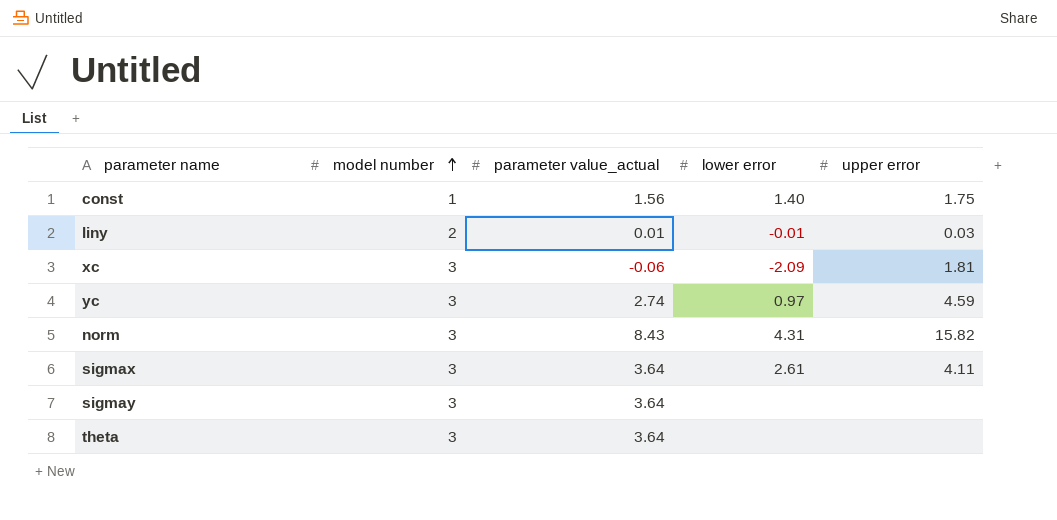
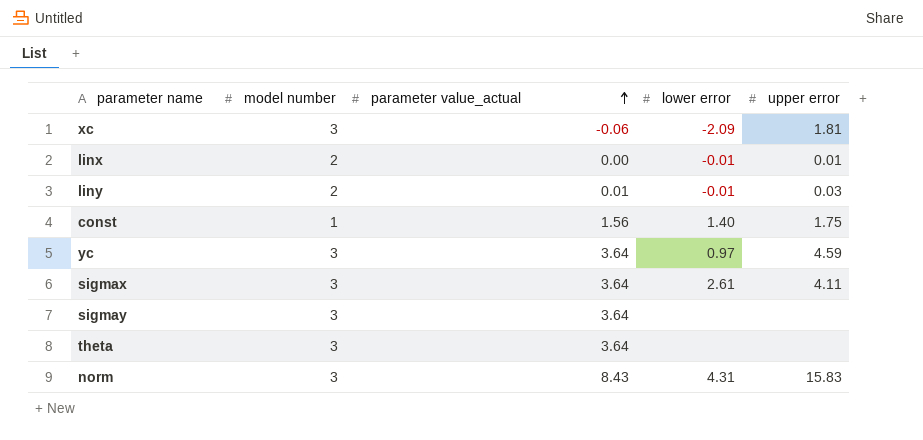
row order: model number ascending -> parameter value_actual ascending
row linx: none -> 2 | 0.00 | -0.01 | 0.01
yc | parameter value_actual: 2.74 -> 3.64
norm | upper error: 15.82 -> 15.83

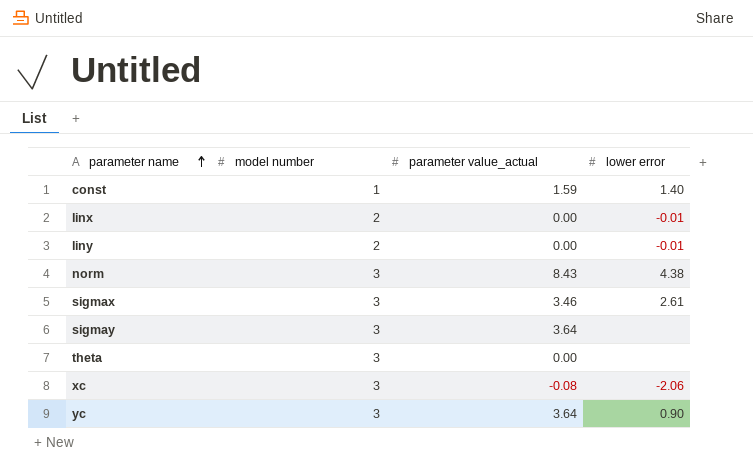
row order: parameter value_actual ascending -> parameter name ascending
column upper error | position: 5 -> none
const | parameter value_actual: 1.56 -> 1.59
liny | parameter value_actual: 0.01 -> 0.00
norm | lower error: 4.31 -> 4.38
sigmax | parameter value_actual: 3.64 -> 3.46
theta | parameter value_actual: 3.64 -> 0.00
xc | parameter value_actual: -0.06 -> -0.08
xc | lower error: -2.09 -> -2.06
yc | lower error: 0.97 -> 0.90

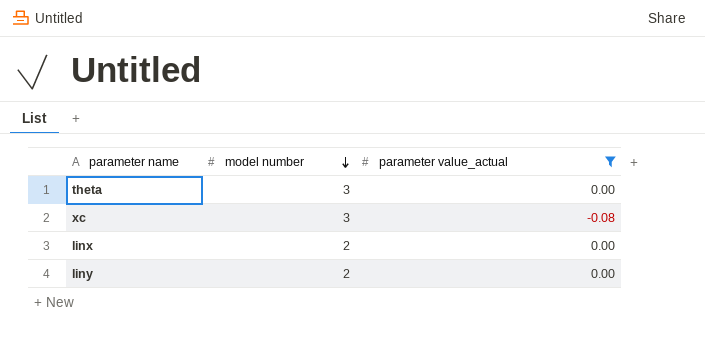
filter: none -> parameter value_actual <= 0.00
row order: parameter name ascending -> model number descending
column lower error | position: 4 -> none

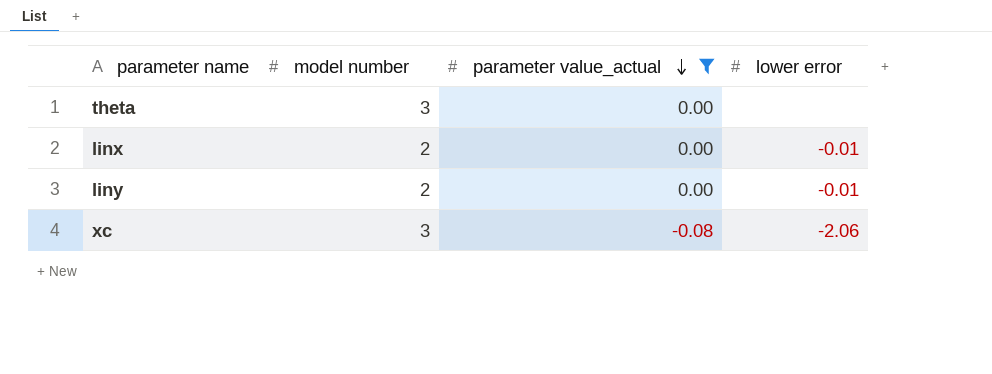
row order: model number descending -> parameter value_actual descending
column lower error | position: none -> 4

